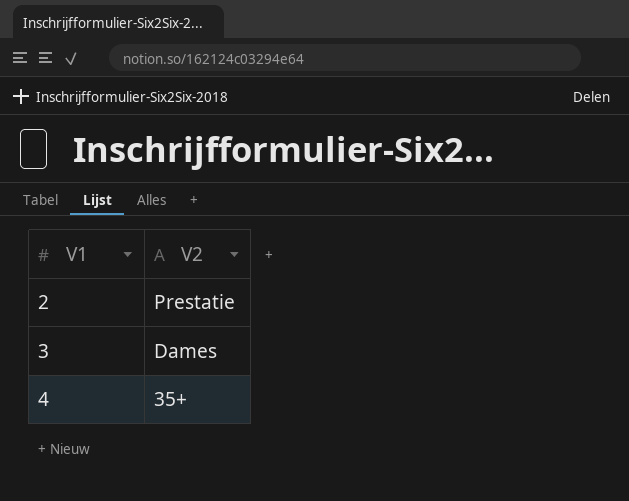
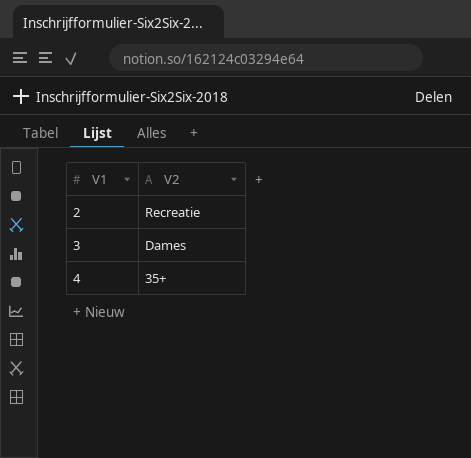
2 | V2: Prestatie -> Recreatie

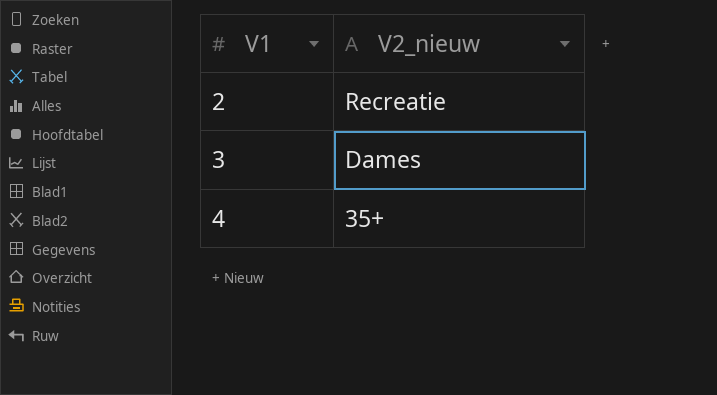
column name: V2 -> V2_nieuw

